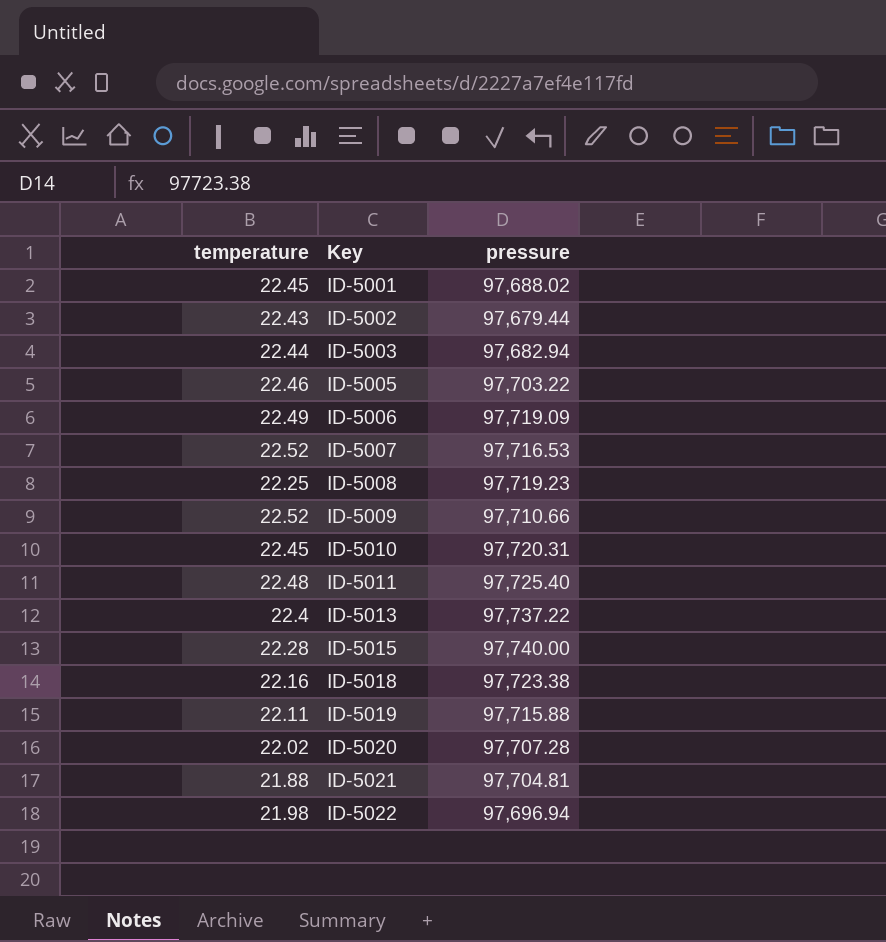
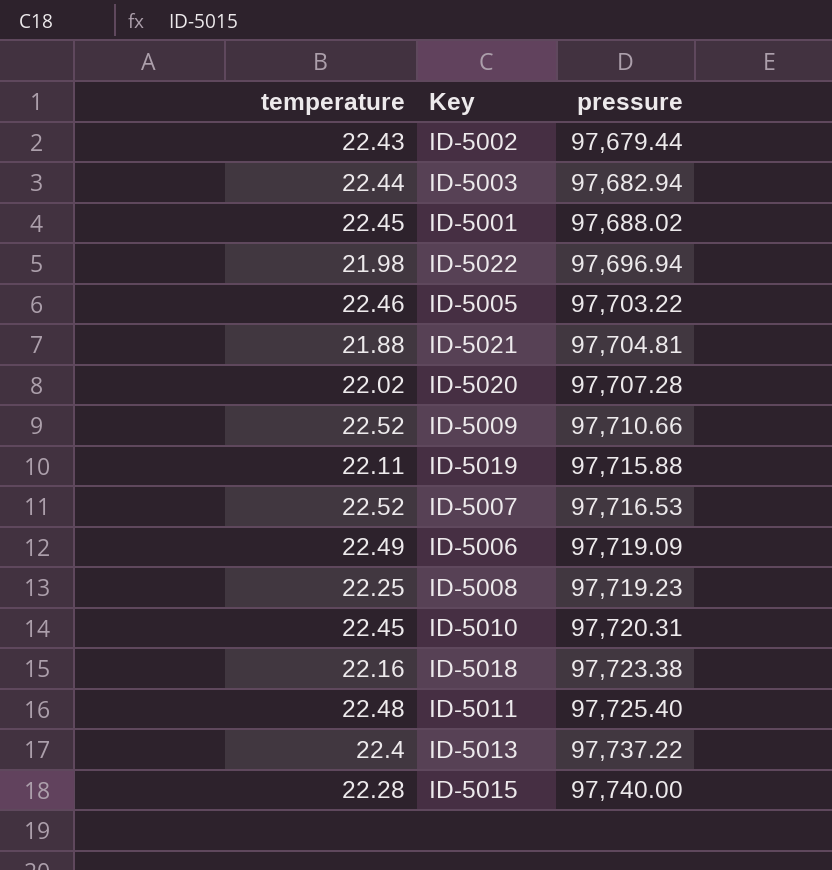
row order: Key ascending -> pressure ascending

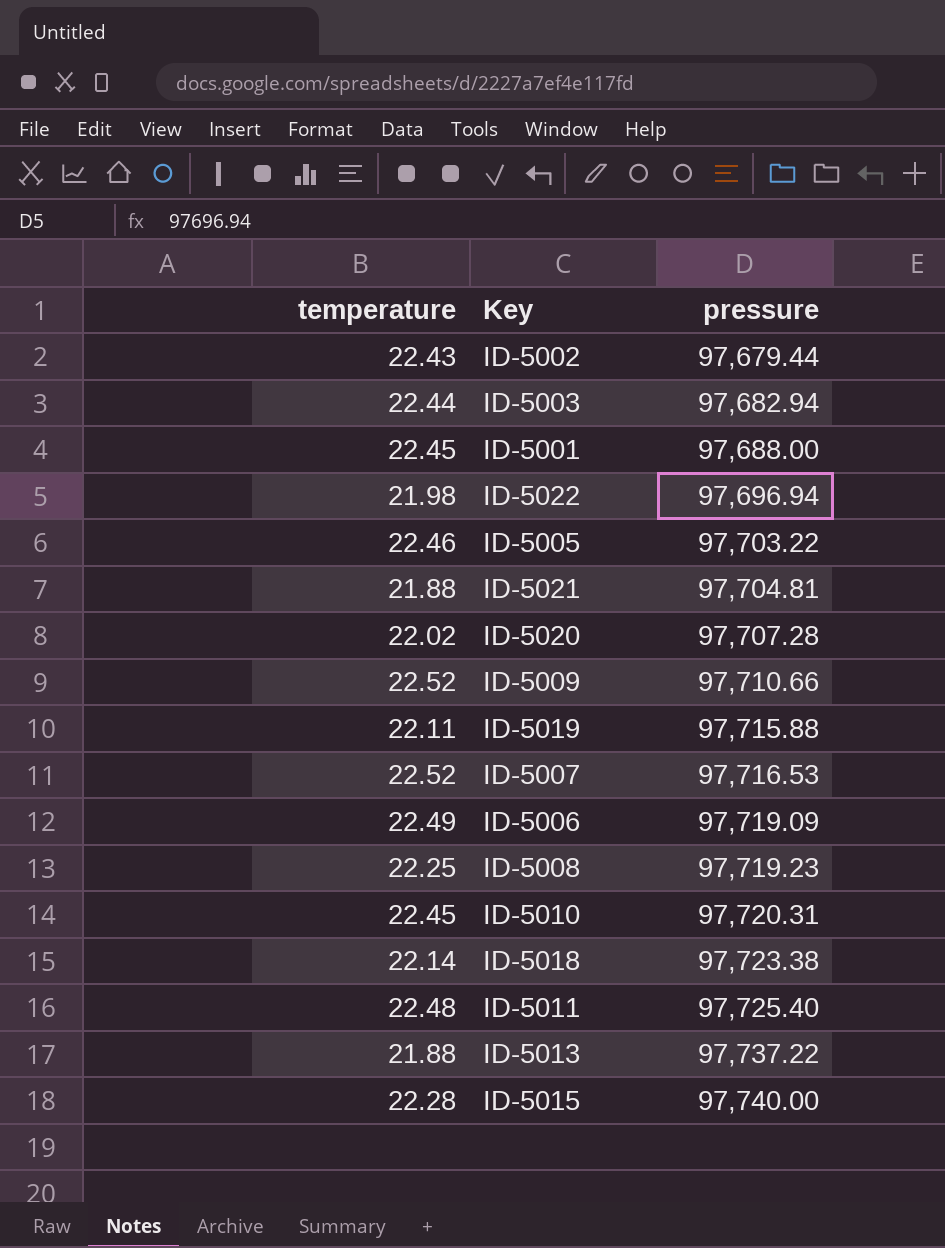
ID-5001 | pressure: 97,688.02 -> 97,688.00
ID-5018 | temperature: 22.16 -> 22.14
ID-5013 | temperature: 22.4 -> 21.88

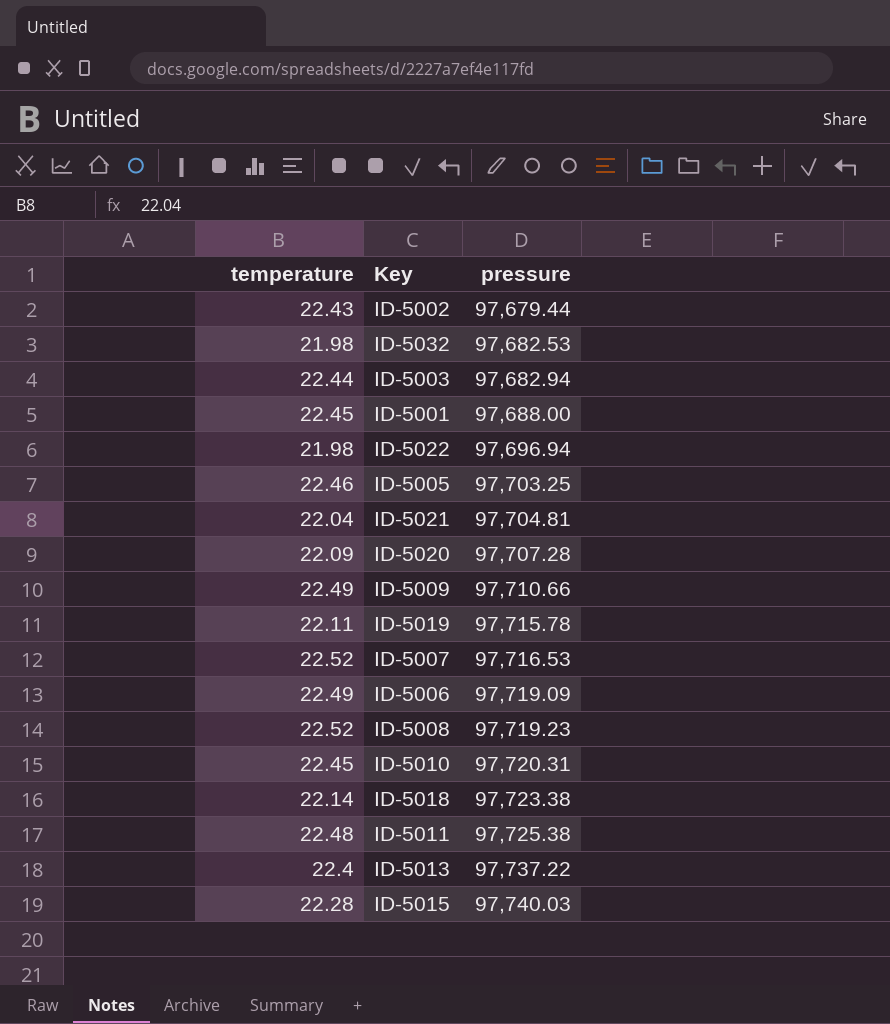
row ID-5032: none -> 21.98 | 97,682.53
ID-5005 | pressure: 97,703.22 -> 97,703.25
ID-5021 | temperature: 21.88 -> 22.04
ID-5020 | temperature: 22.02 -> 22.09
ID-5009 | temperature: 22.52 -> 22.49
ID-5019 | pressure: 97,715.88 -> 97,715.78
ID-5008 | temperature: 22.25 -> 22.52
ID-5011 | pressure: 97,725.40 -> 97,725.38
ID-5013 | temperature: 21.88 -> 22.4
ID-5015 | pressure: 97,740.00 -> 97,740.03

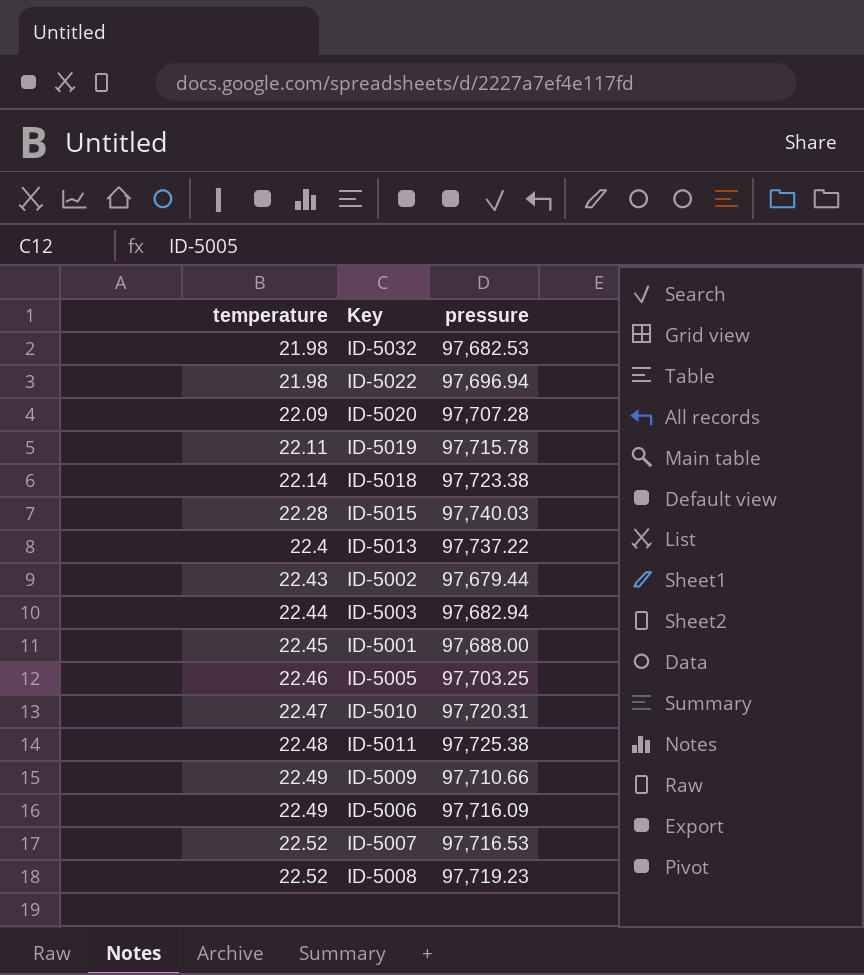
row order: pressure ascending -> temperature ascending
row ID-5021: 22.04 | 97,704.81 -> none
ID-5010 | temperature: 22.45 -> 22.47
ID-5006 | pressure: 97,719.09 -> 97,716.09

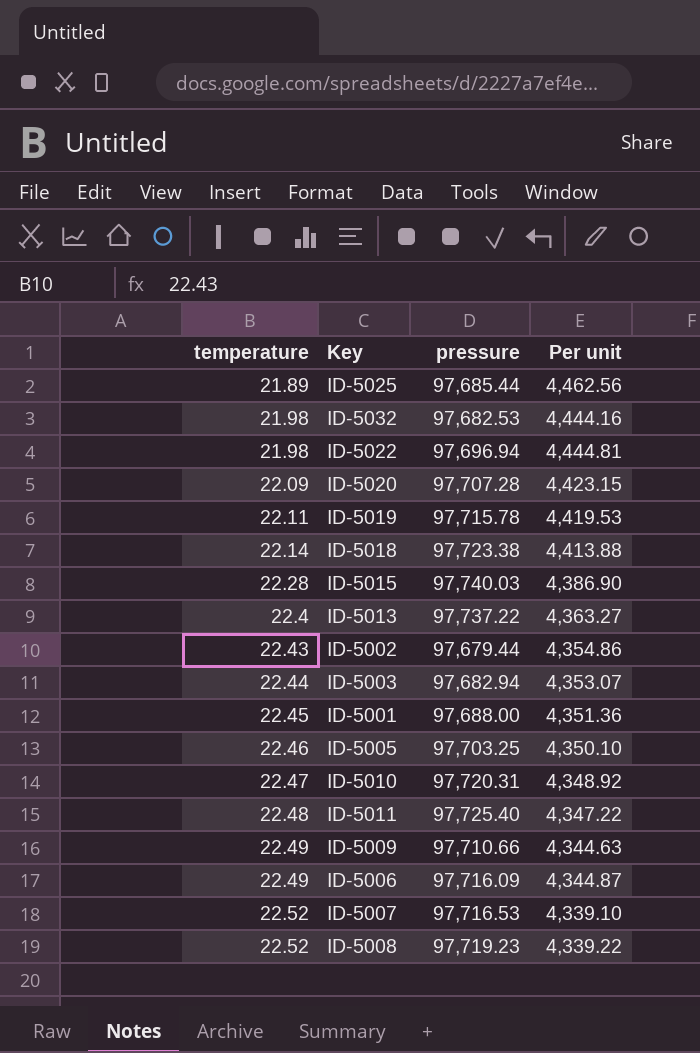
column Per unit | formula: none -> [pressure] / [temperature]
row ID-5025: none -> 21.89 | 97,685.44 | 4,462.56
ID-5011 | pressure: 97,725.38 -> 97,725.40

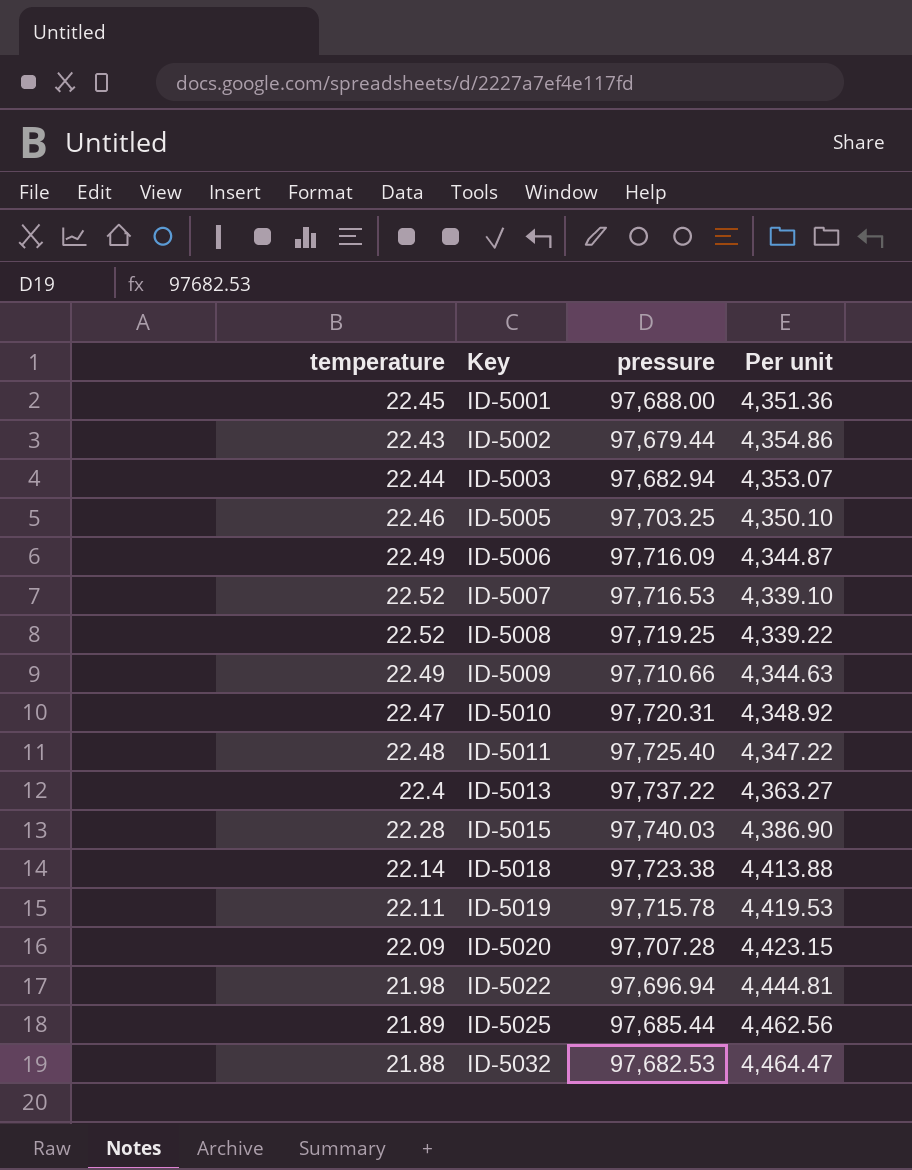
row order: temperature ascending -> Key ascending
ID-5008 | pressure: 97,719.23 -> 97,719.25
ID-5032 | temperature: 21.98 -> 21.88
ID-5032 | Per unit: 4,444.16 -> 4,464.47

